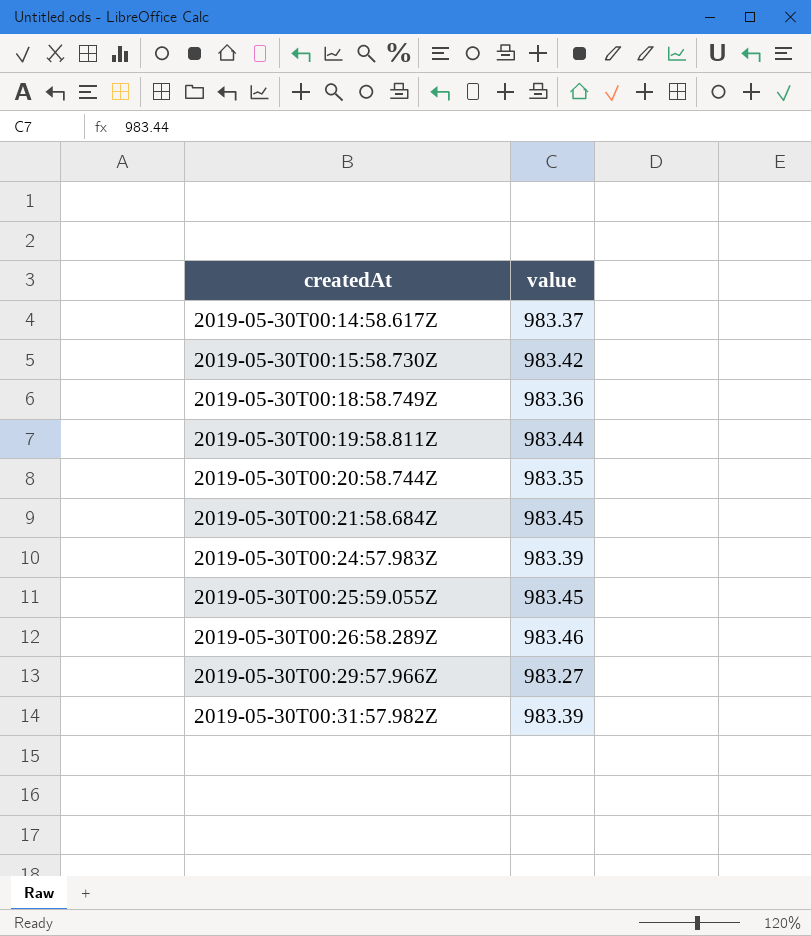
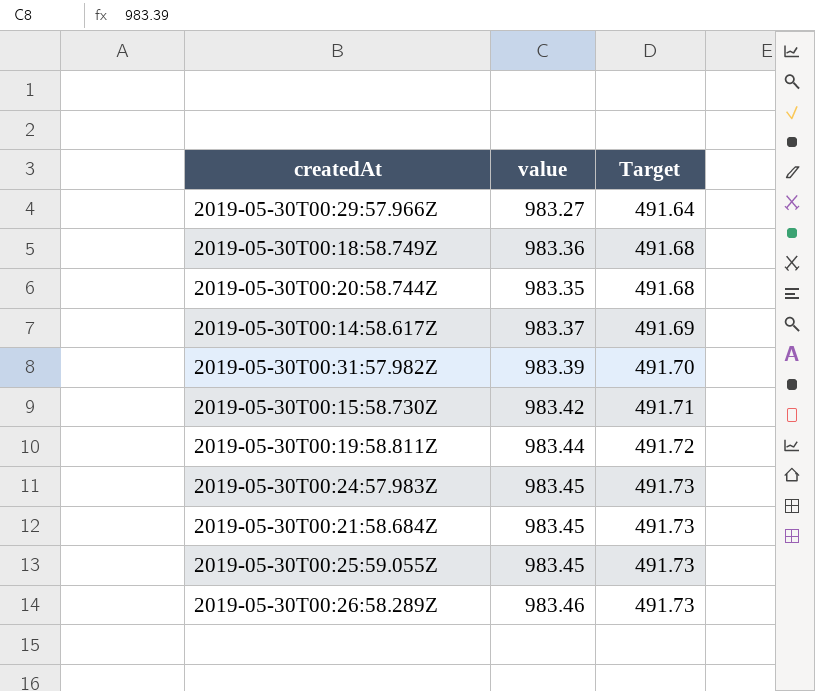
row order: createdAt ascending -> Target ascending
column Target | formula: none -> [value] * 0.5
2019-05-30T00:24:57.983Z | value: 983.39 -> 983.45

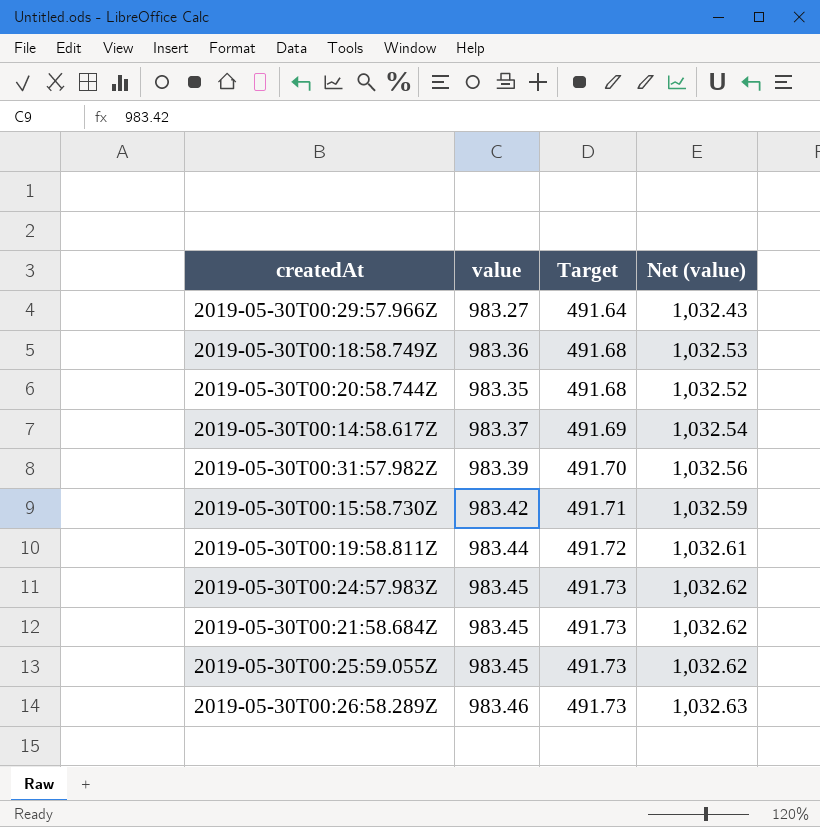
column Net (value) | formula: none -> [value] * 1.05

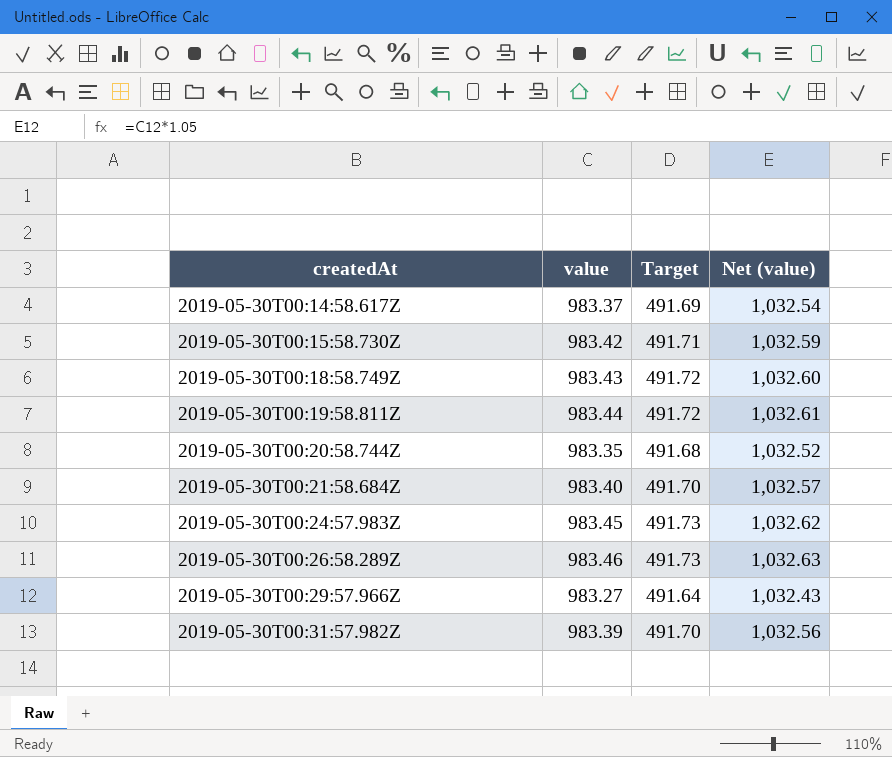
row order: Target ascending -> createdAt ascending
row 2019-05-30T00:25:59.055Z: 983.45 | 491.73 | 1,032.62 -> none
2019-05-30T00:18:58.749Z | value: 983.36 -> 983.43
2019-05-30T00:18:58.749Z | Target: 491.68 -> 491.72
2019-05-30T00:18:58.749Z | Net (value): 1,032.53 -> 1,032.60
2019-05-30T00:21:58.684Z | value: 983.45 -> 983.40
2019-05-30T00:21:58.684Z | Target: 491.73 -> 491.70
2019-05-30T00:21:58.684Z | Net (value): 1,032.62 -> 1,032.57

